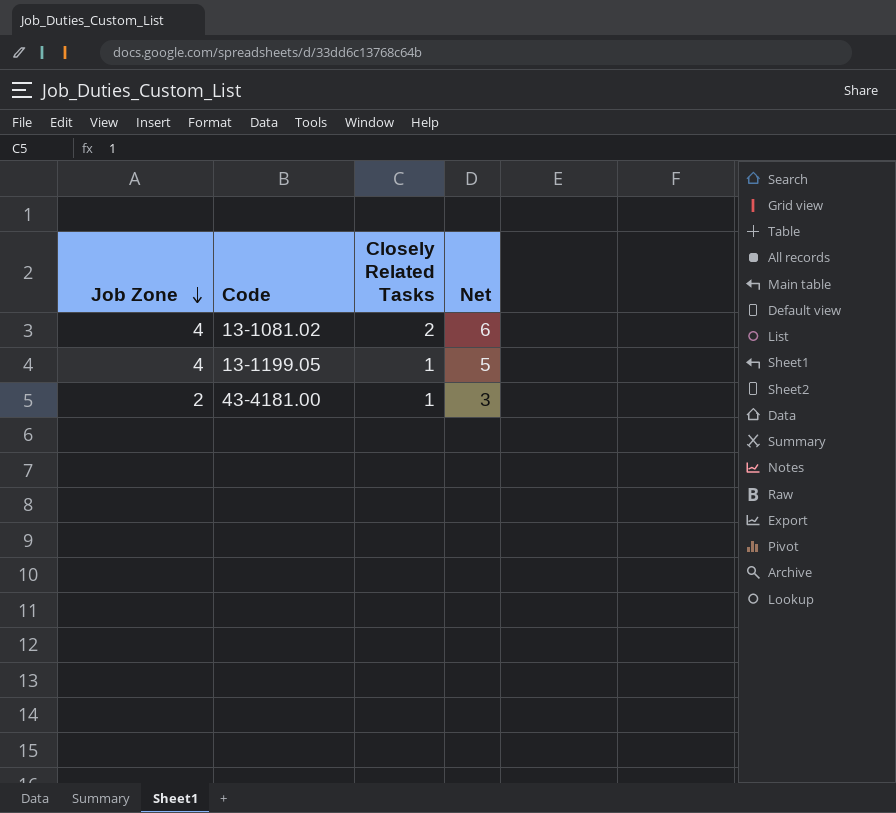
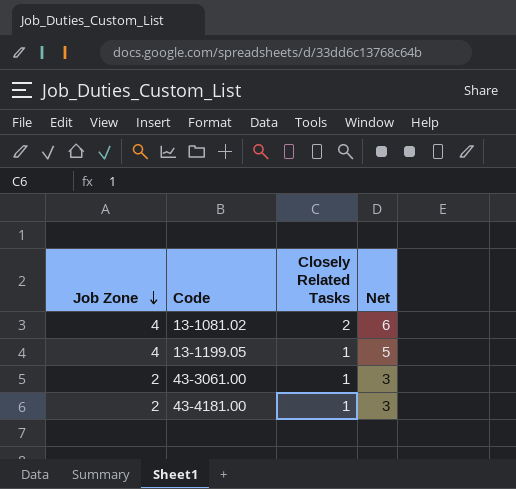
row 43-3061.00: none -> 2 | 1 | 3

